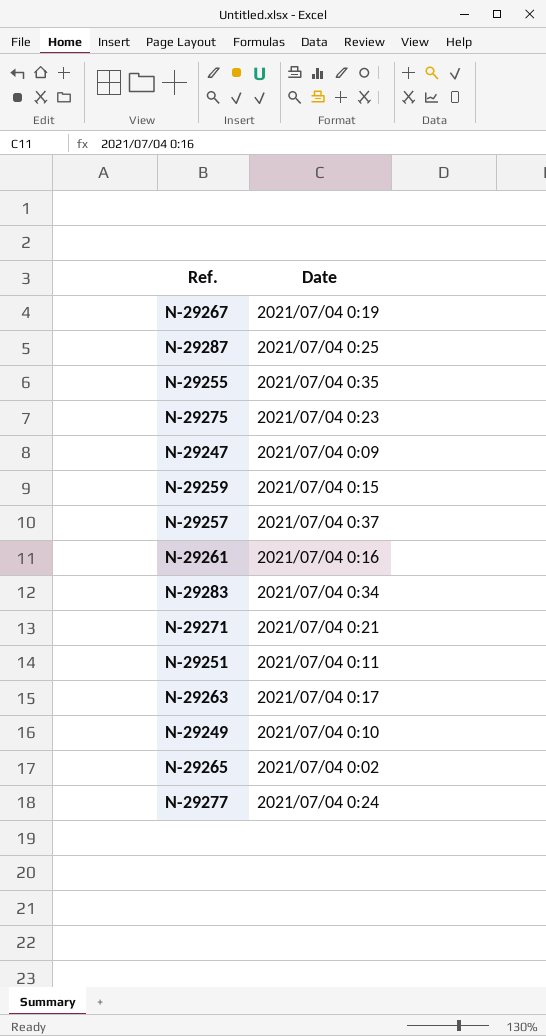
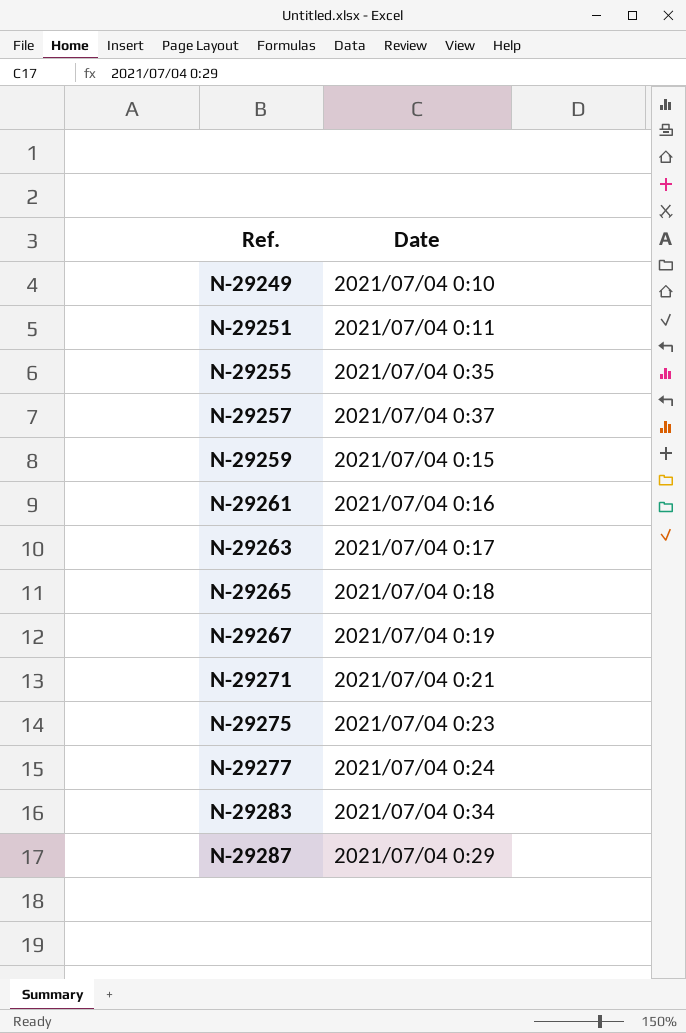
row order: none -> Ref. ascending
row N-29247: 2021/07/04 0:09 -> none
N-29265 | Date: 2021/07/04 0:02 -> 2021/07/04 0:18
N-29287 | Date: 2021/07/04 0:25 -> 2021/07/04 0:29

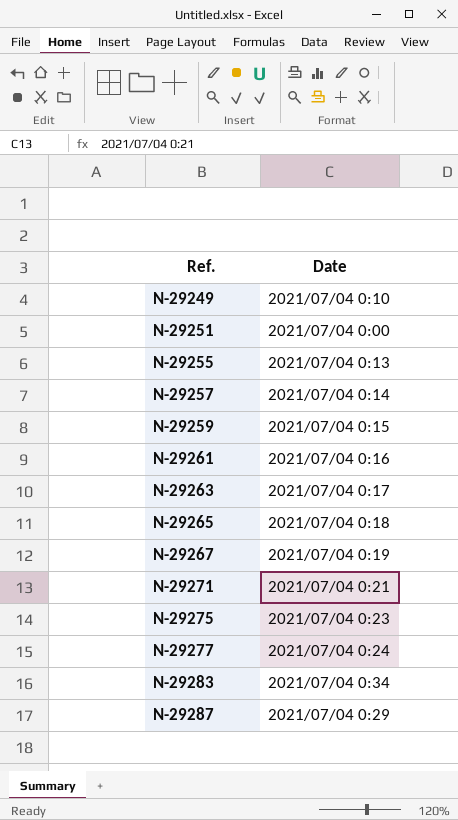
N-29251 | Date: 2021/07/04 0:11 -> 2021/07/04 0:00
N-29255 | Date: 2021/07/04 0:35 -> 2021/07/04 0:13
N-29257 | Date: 2021/07/04 0:37 -> 2021/07/04 0:14

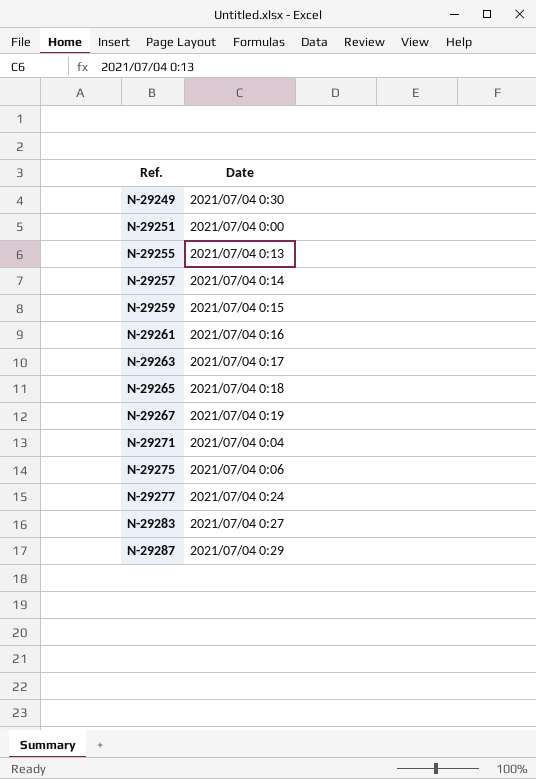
N-29249 | Date: 2021/07/04 0:10 -> 2021/07/04 0:30
N-29271 | Date: 2021/07/04 0:21 -> 2021/07/04 0:04
N-29275 | Date: 2021/07/04 0:23 -> 2021/07/04 0:06
N-29283 | Date: 2021/07/04 0:34 -> 2021/07/04 0:27

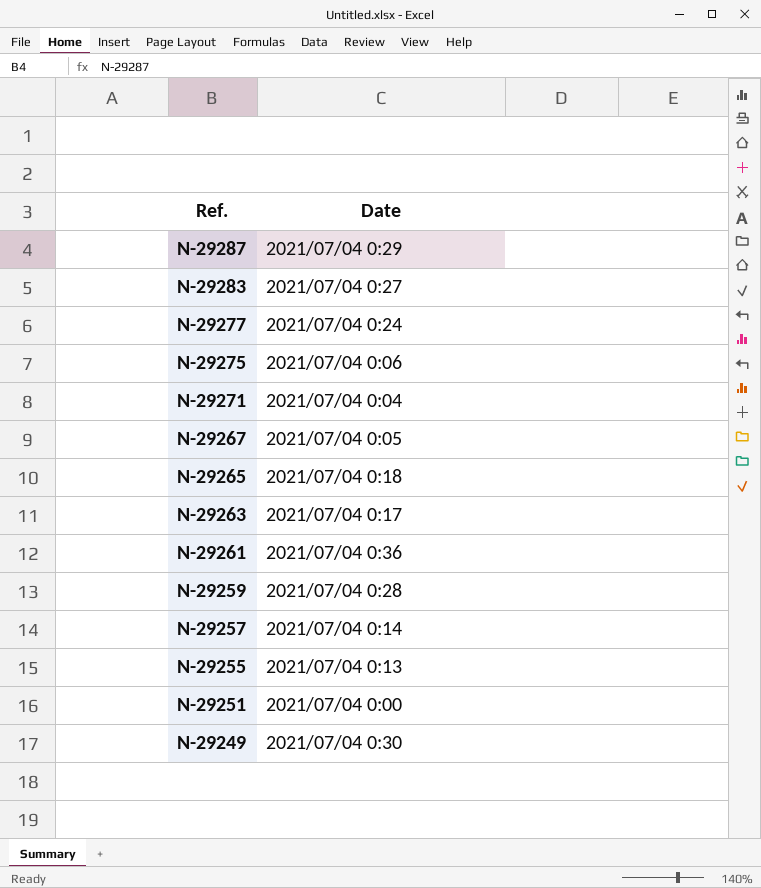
row order: Ref. ascending -> Ref. descending
N-29267 | Date: 2021/07/04 0:19 -> 2021/07/04 0:05
N-29261 | Date: 2021/07/04 0:16 -> 2021/07/04 0:36
N-29259 | Date: 2021/07/04 0:15 -> 2021/07/04 0:28

